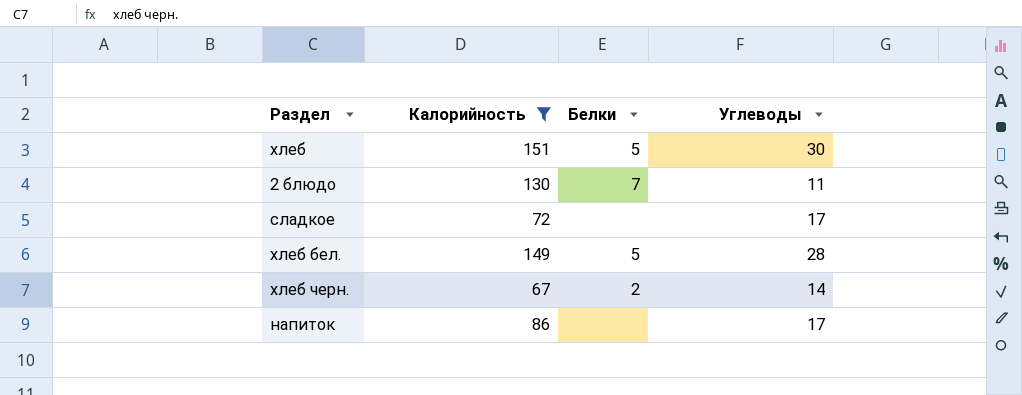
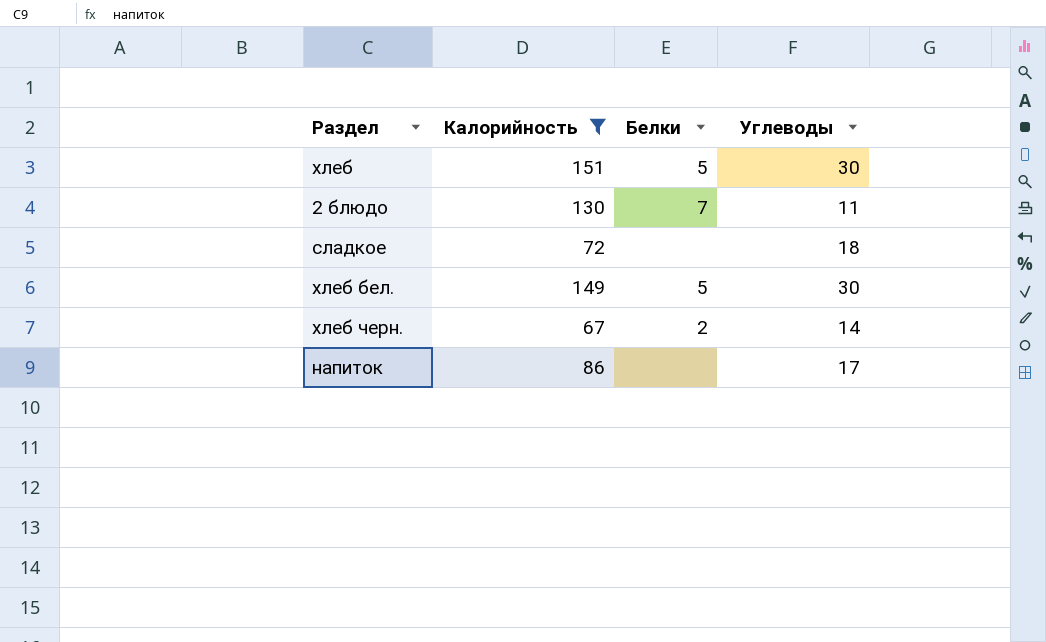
сладкое | Углеводы: 17 -> 18
хлеб бел. | Углеводы: 28 -> 30

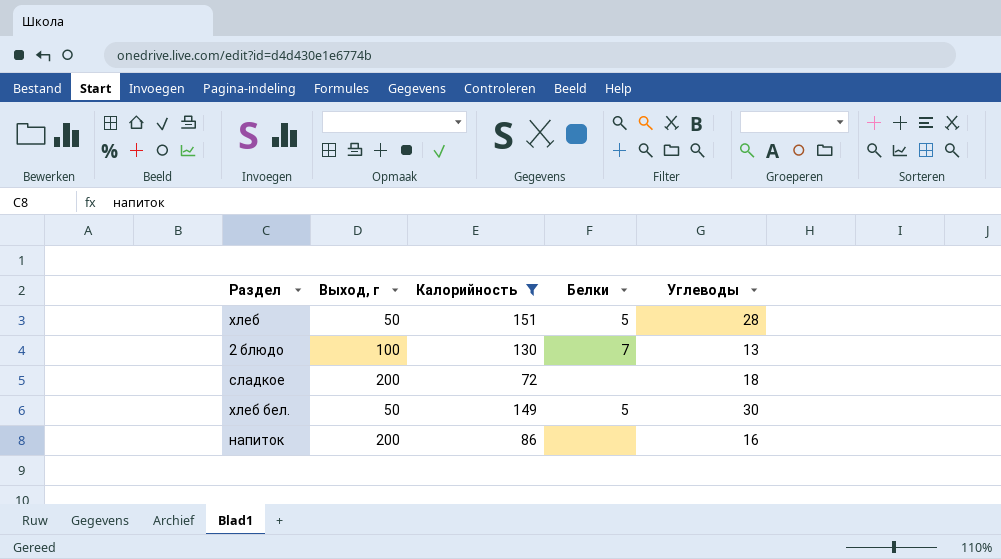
column Выход, г | position: none -> 2
row хлеб черн.: 67 | 2 | 14 -> none
хлеб | Углеводы: 30 -> 28
2 блюдо | Углеводы: 11 -> 13
напиток | Углеводы: 17 -> 16

